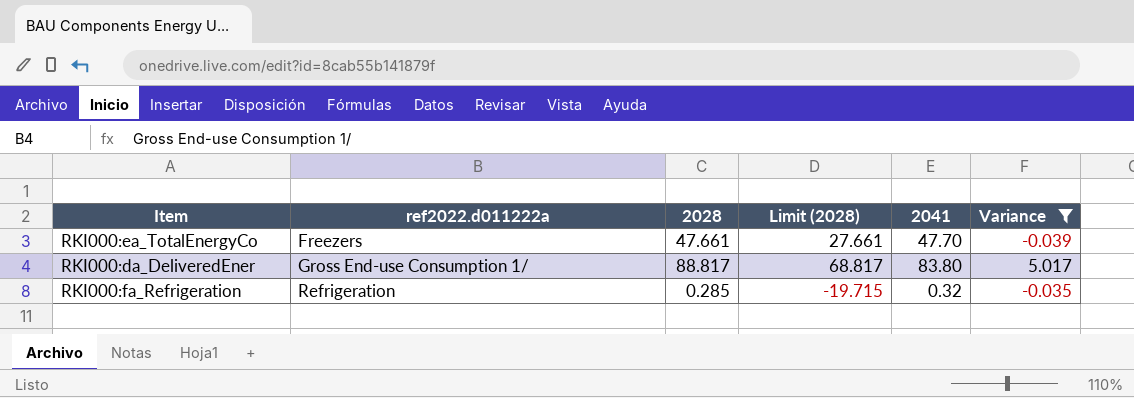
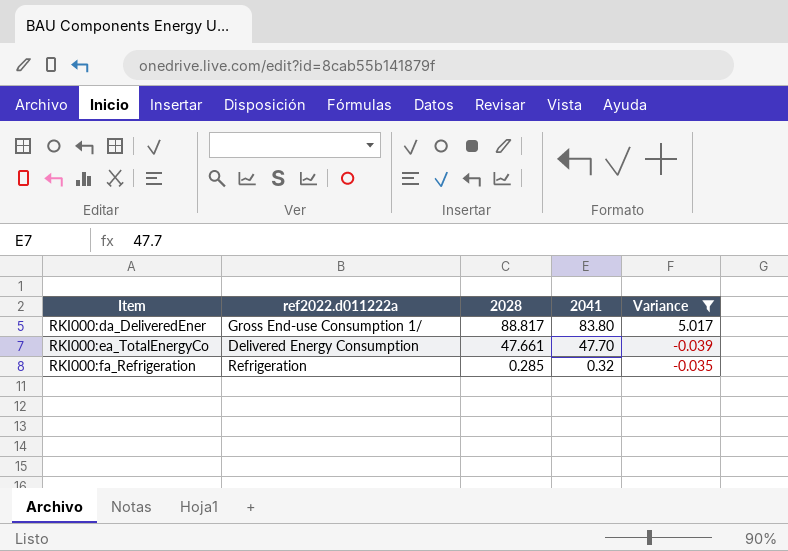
row order: ref2022.d011222a ascending -> Item ascending
column Limit (2028) | formula: [2028] - 20 -> none
RKI000:ea_TotalEnergyCo | ref2022.d011222a: Freezers -> Delivered Energy Consumption

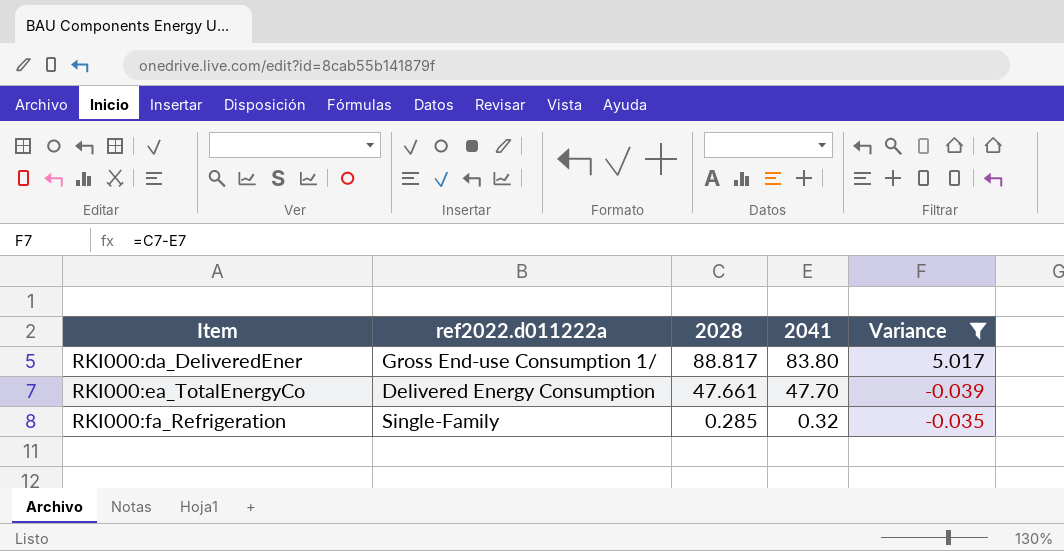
RKI000:fa_Refrigeration | ref2022.d011222a: Refrigeration -> Single-Family

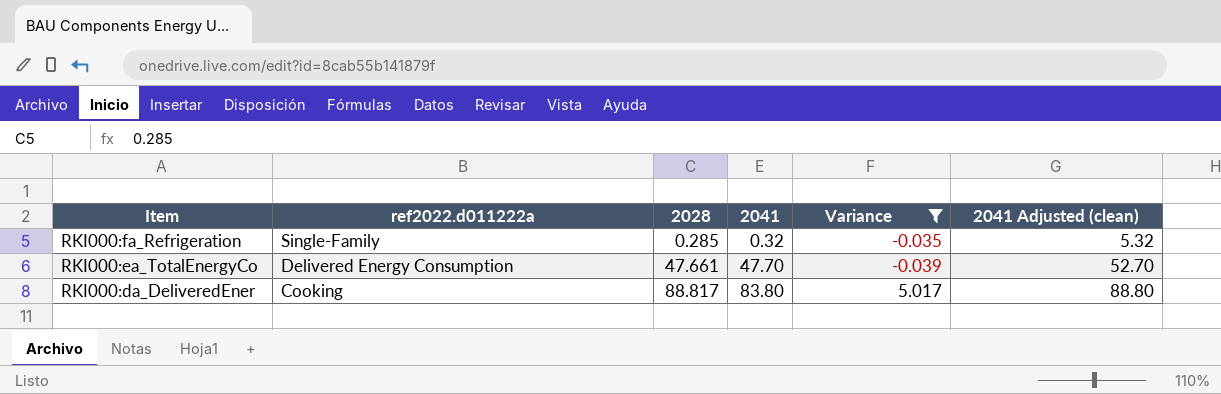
row order: Item ascending -> Item descending
column 2041 Adjusted (clean) | formula: none -> [2041] + 5
RKI000:da_DeliveredEner | ref2022.d011222a: Gross End-use Consumption 1/ -> Cooking

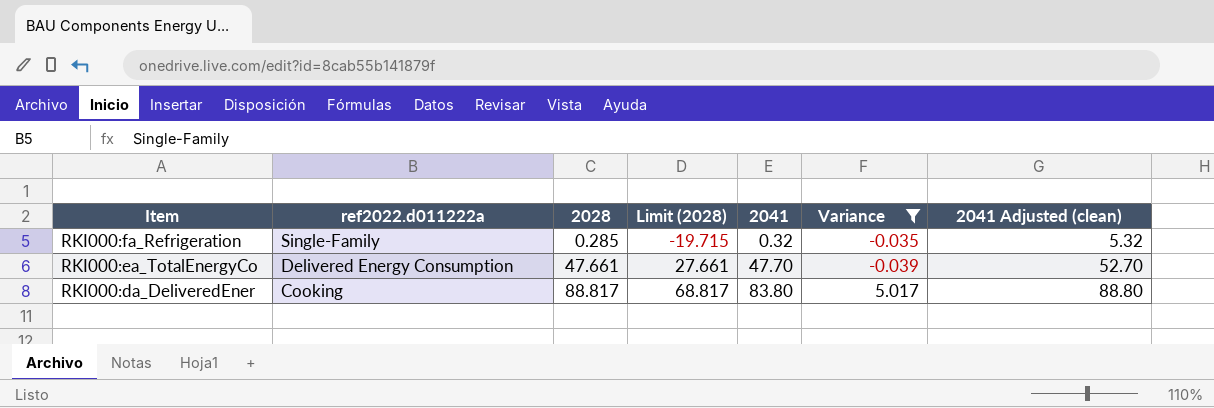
column Limit (2028) | formula: none -> [2028] - 20

